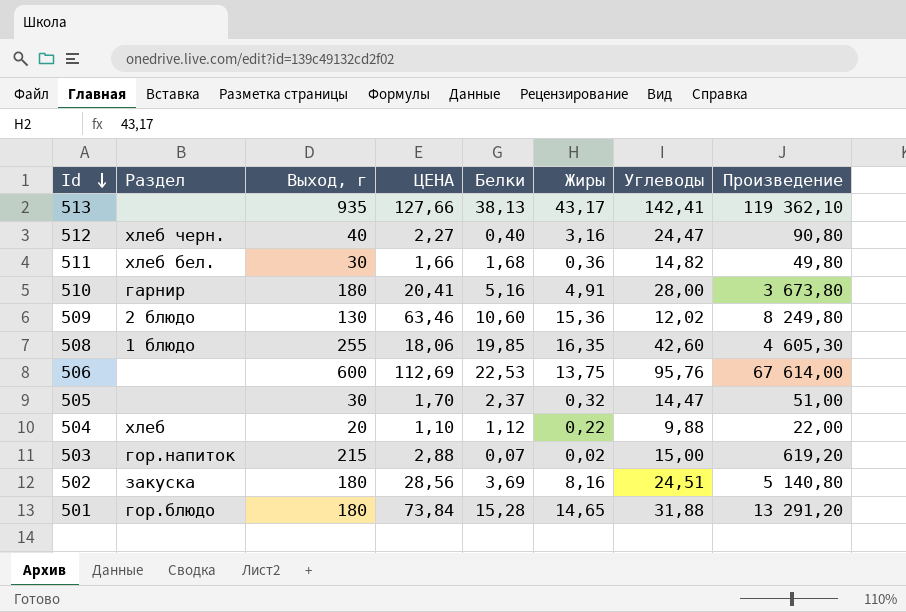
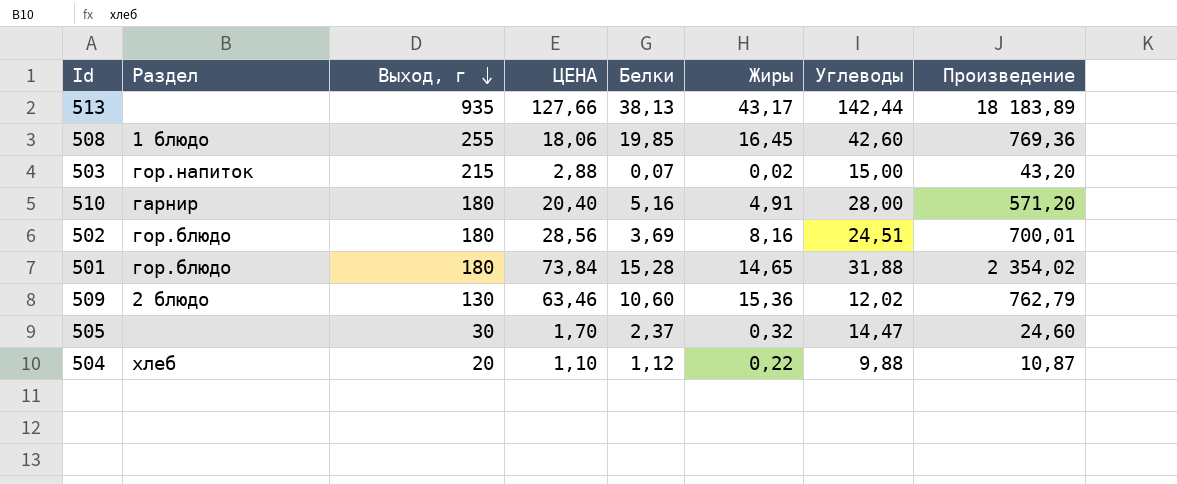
row order: Id descending -> Выход, г descending
column Произведение | formula: [Выход, г] * [ЦЕНА] -> [ЦЕНА] * [Углеводы]
row 512: хлеб черн. | 40 | 2,27 | 0,40 | 3,16 | 24,47 | 90,80 -> none
row 511: хлеб бел. | 30 | 1,66 | 1,68 | 0,36 | 14,82 | 49,80 -> none
row 506: none | 600 | 112,69 | 22,53 | 13,75 | 95,76 | 67 614,00 -> none
513 | Углеводы: 142,41 -> 142,44
508 | Жиры: 16,35 -> 16,45
510 | ЦЕНА: 20,41 -> 20,40
502 | Раздел: закуска -> гор.блюдо

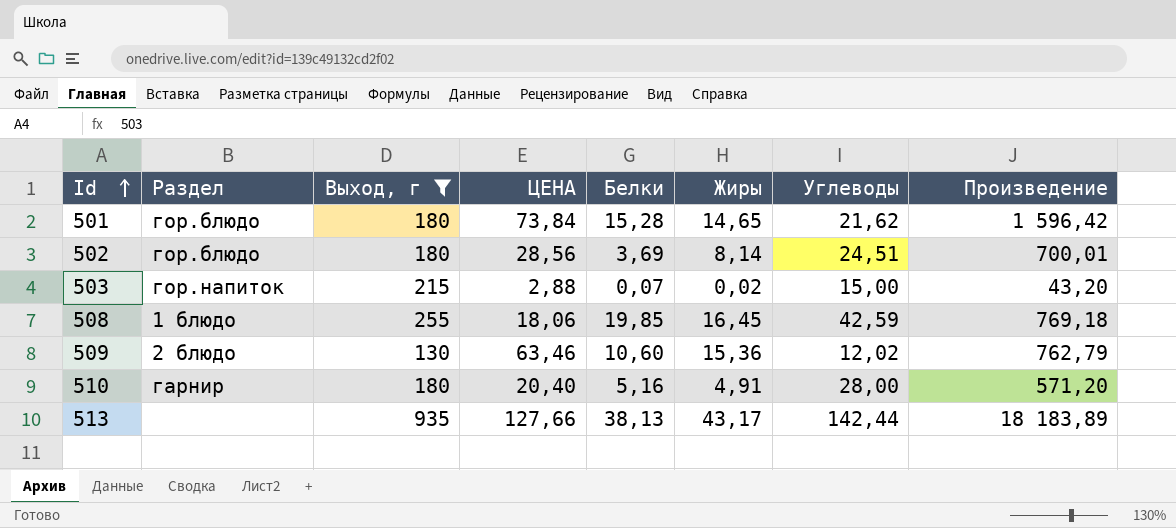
filter: none -> Выход, г >= 130
row order: Выход, г descending -> Id ascending
501 | Углеводы: 31,88 -> 21,62
501 | Произведение: 2 354,02 -> 1 596,42
502 | Жиры: 8,16 -> 8,14
508 | Углеводы: 42,60 -> 42,59
508 | Произведение: 769,36 -> 769,18

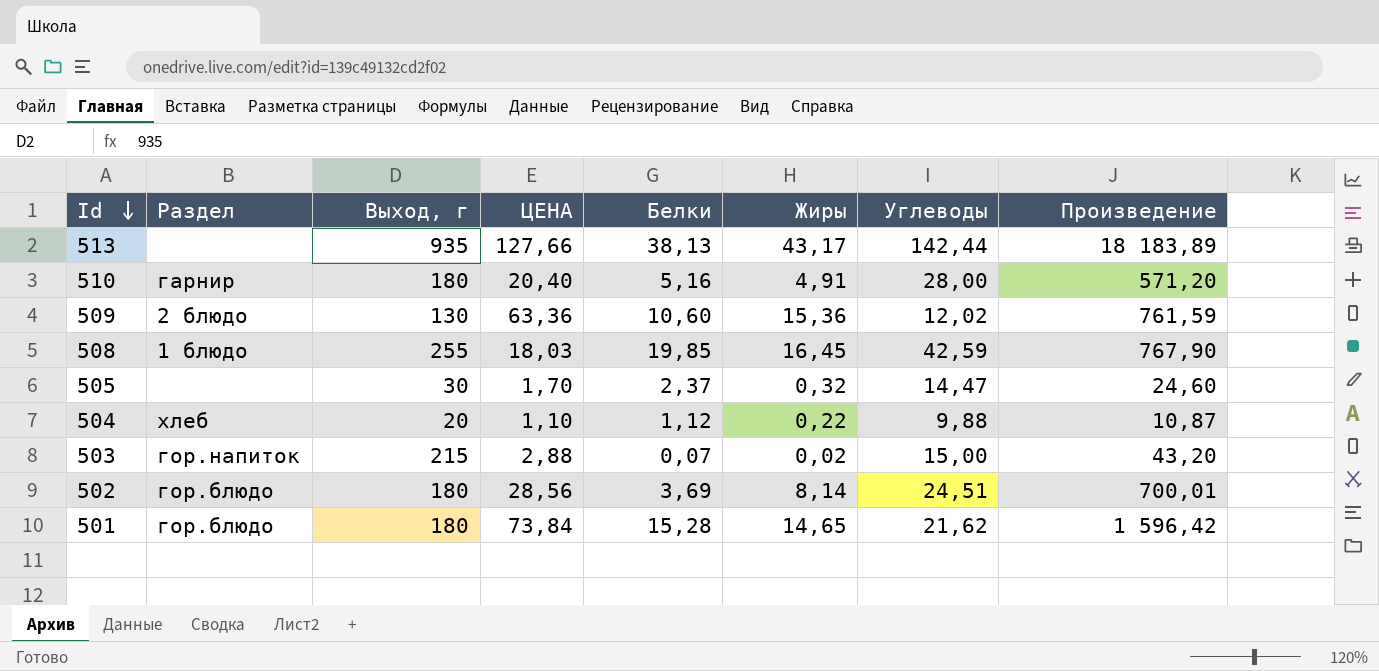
filter: Выход, г >= 130 -> none
row order: Id ascending -> Id descending
509 | ЦЕНА: 63,46 -> 63,36
509 | Произведение: 762,79 -> 761,59
508 | ЦЕНА: 18,06 -> 18,03
508 | Произведение: 769,18 -> 767,90

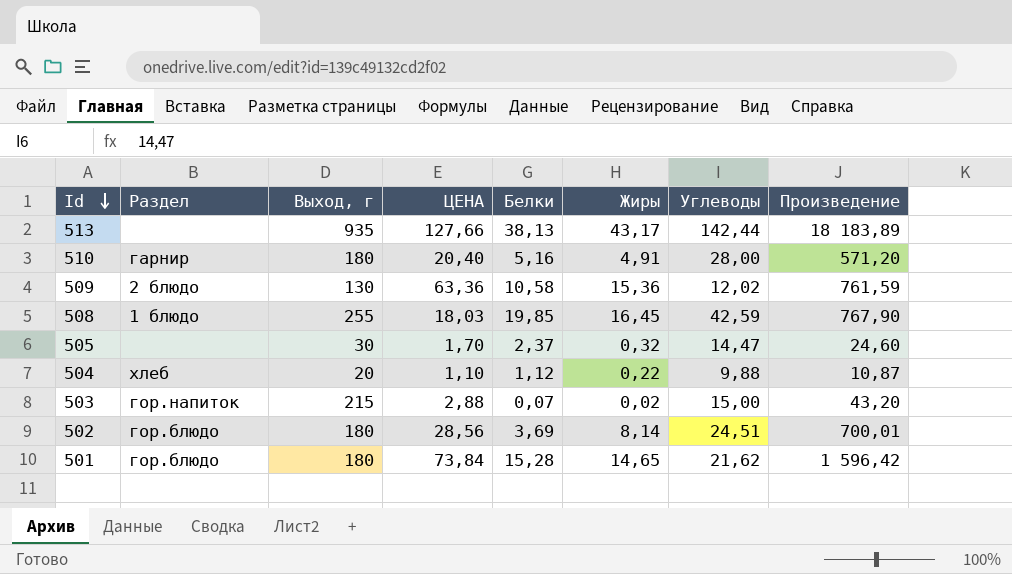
509 | Белки: 10,60 -> 10,58

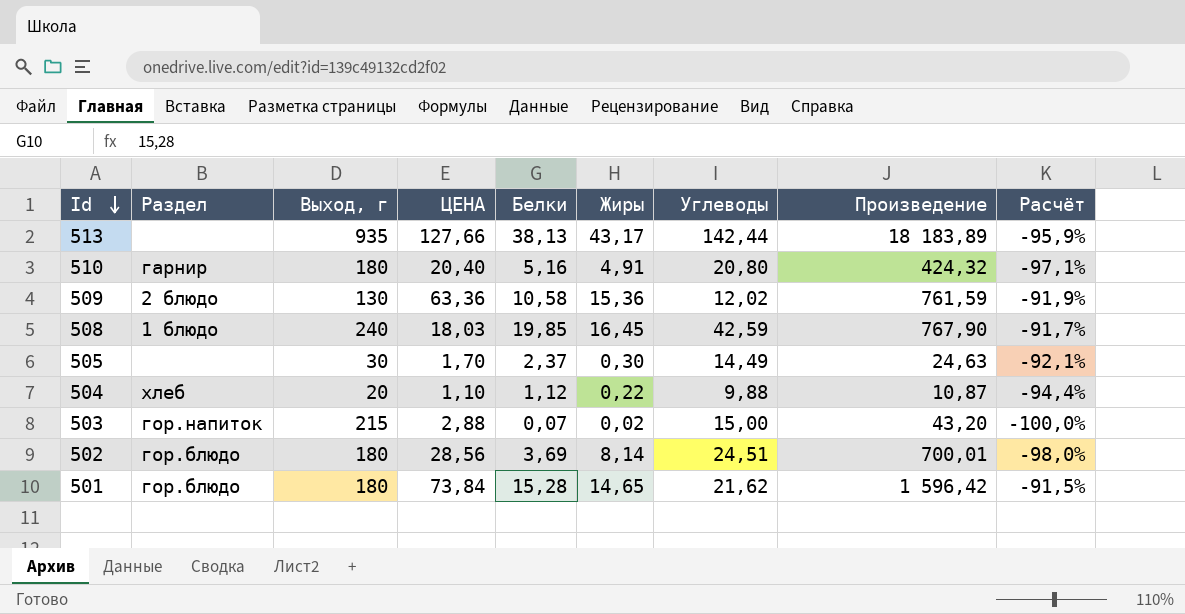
column Расчёт | formula: none -> ([Белки] - [Выход, г]) / [Выход, г]
510 | Углеводы: 28,00 -> 20,80
510 | Произведение: 571,20 -> 424,32
508 | Выход, г: 255 -> 240
505 | Жиры: 0,32 -> 0,30
505 | Углеводы: 14,47 -> 14,49
505 | Произведение: 24,60 -> 24,63

